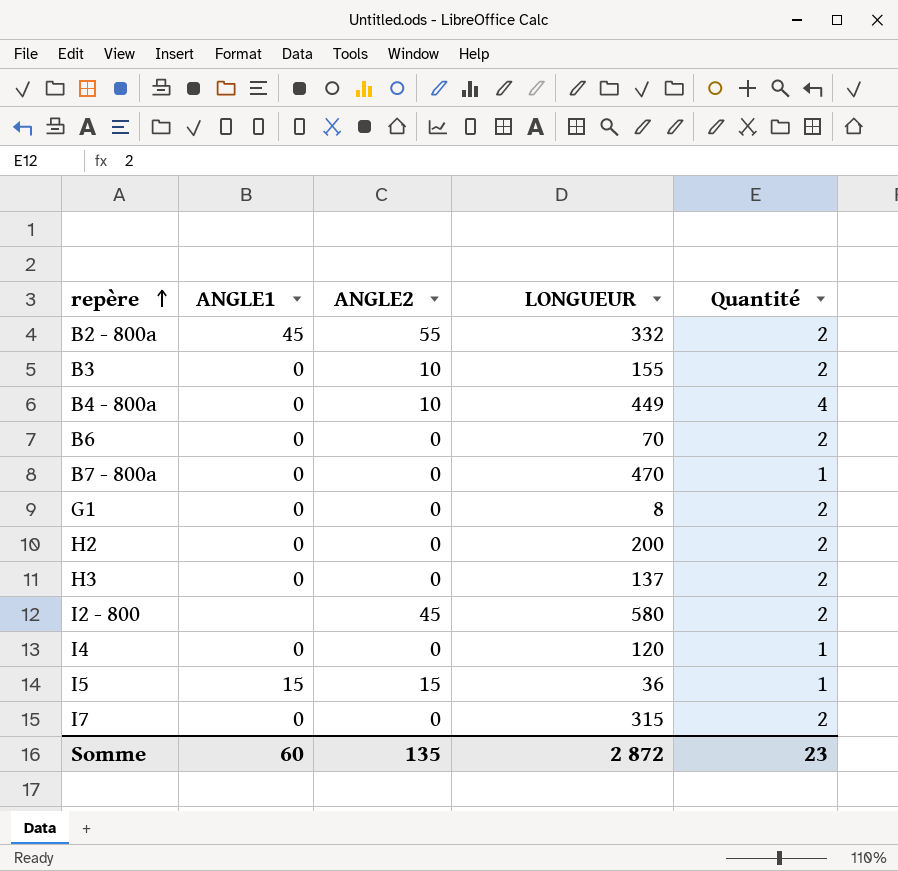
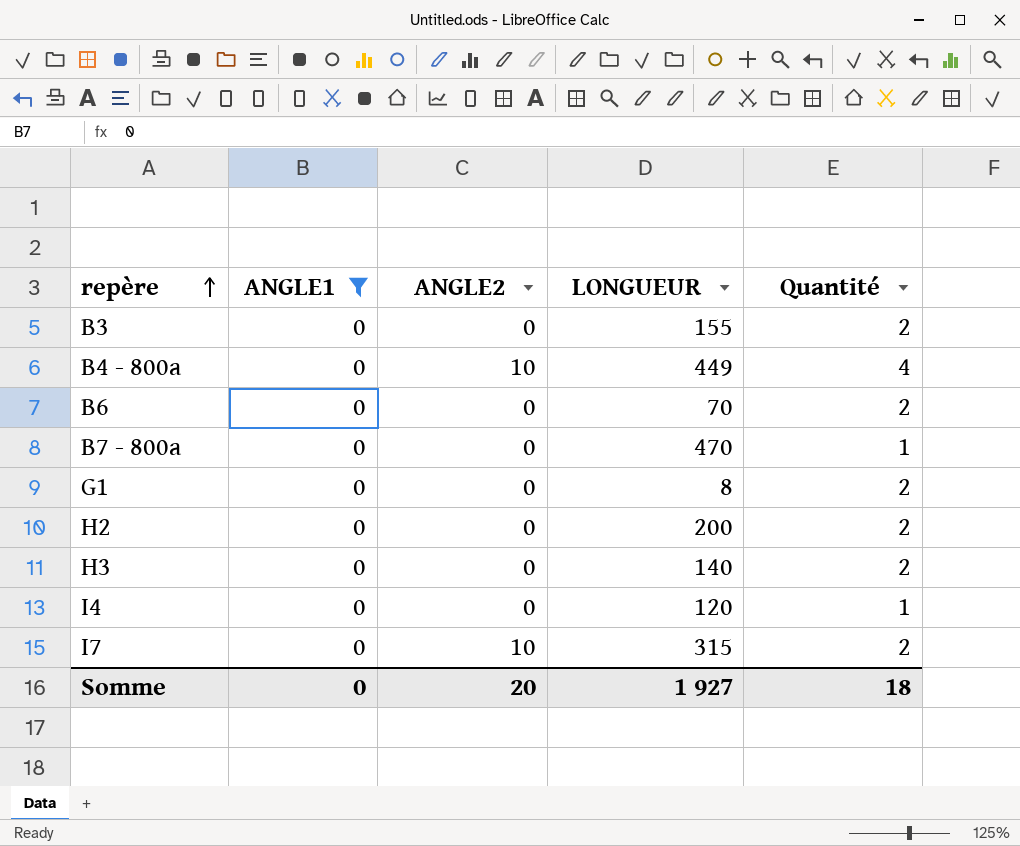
filter: none -> ANGLE1 = 0
B3 | ANGLE2: 10 -> 0
H3 | LONGUEUR: 137 -> 140
I7 | ANGLE2: 0 -> 10
Somme | ANGLE1: 60 -> 0
Somme | ANGLE2: 135 -> 20
Somme | LONGUEUR: 2 872 -> 1 927
Somme | Quantité: 23 -> 18

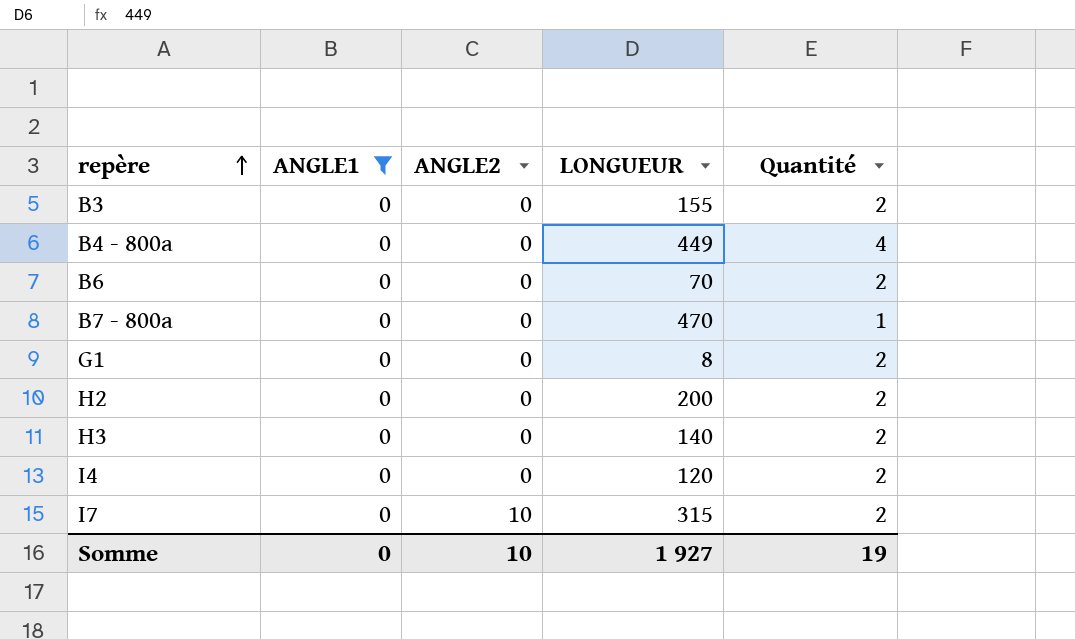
B4 - 800a | ANGLE2: 10 -> 0
I4 | Quantité: 1 -> 2
Somme | ANGLE2: 20 -> 10
Somme | Quantité: 18 -> 19

